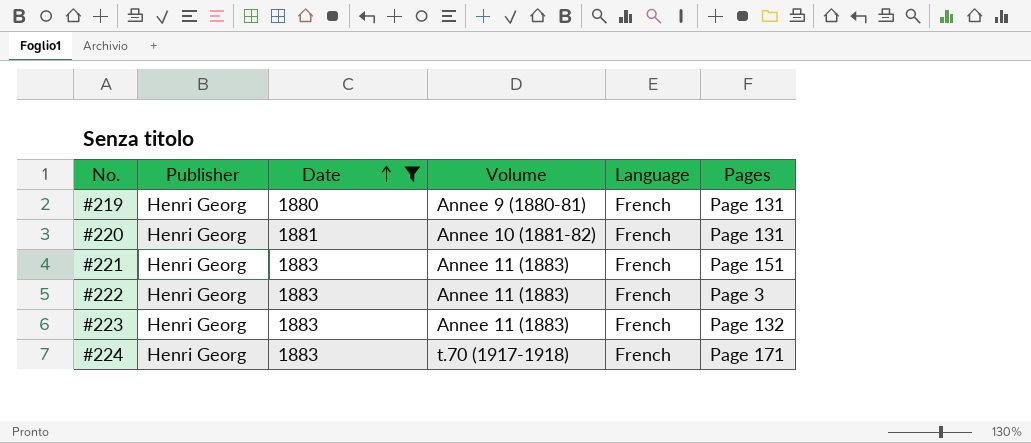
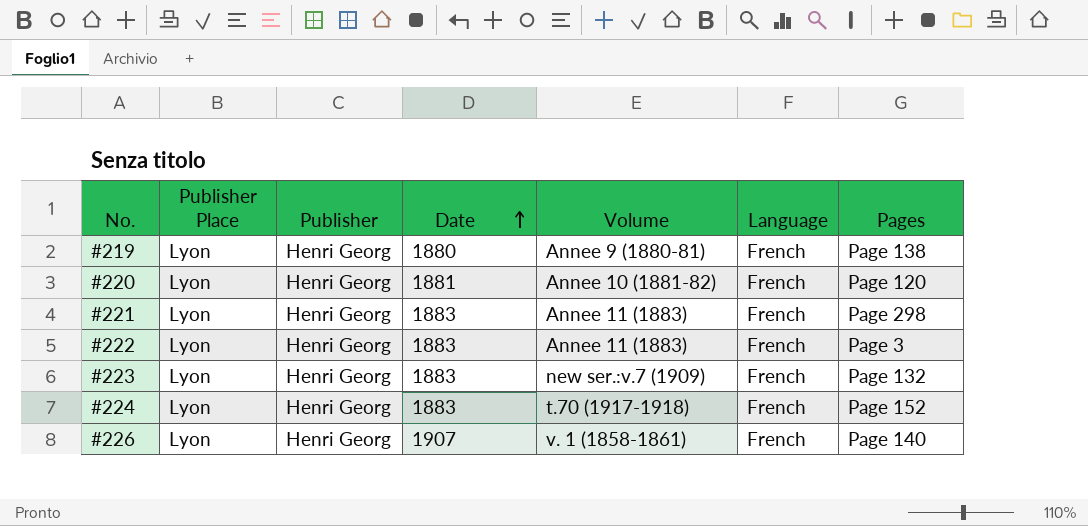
filter: Date != 1907 -> none
column Publisher Place | position: none -> 2
#219 | Pages: Page 131 -> Page 138
#220 | Pages: Page 131 -> Page 120
#221 | Pages: Page 151 -> Page 298
#223 | Volume: Annee 11 (1883) -> new ser.:v.7 (1909)
#224 | Pages: Page 171 -> Page 152

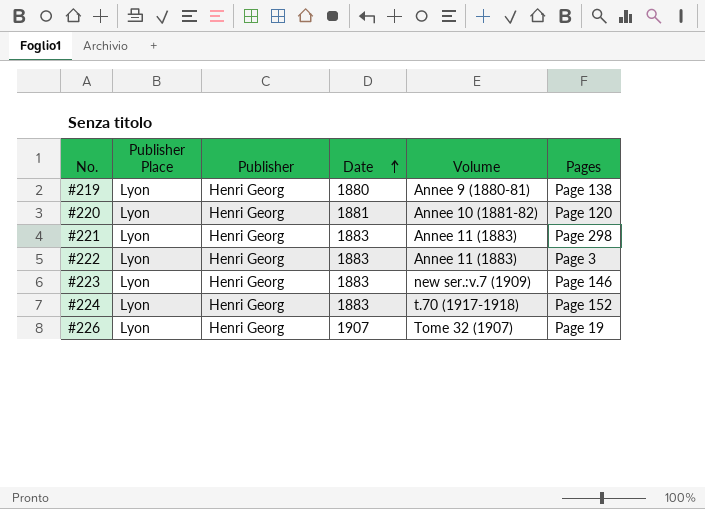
column Language | position: 6 -> none
#223 | Pages: Page 132 -> Page 146
#226 | Volume: v. 1 (1858-1861) -> Tome 32 (1907)
#226 | Pages: Page 140 -> Page 19

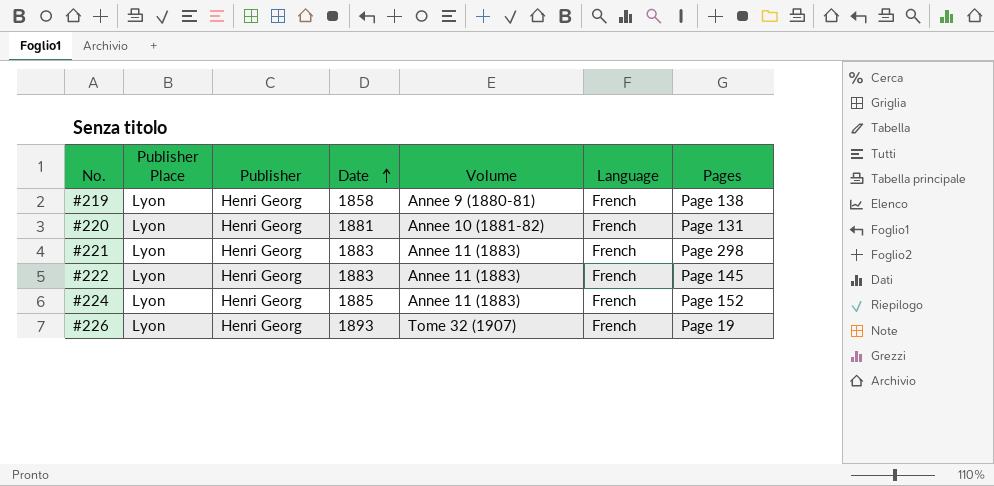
column Language | position: none -> 6
row #223: Lyon | Henri Georg | 1883 | new ser.:v.7 (1909) | Page 146 -> none
#219 | Date: 1880 -> 1858
#220 | Pages: Page 120 -> Page 131
#222 | Pages: Page 3 -> Page 145
#224 | Date: 1883 -> 1885
#224 | Volume: t.70 (1917-1918) -> Annee 11 (1883)
#226 | Date: 1907 -> 1893

